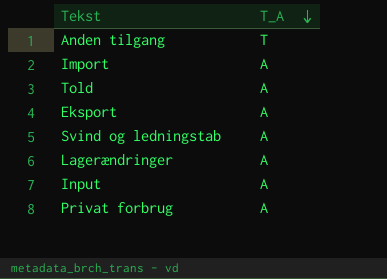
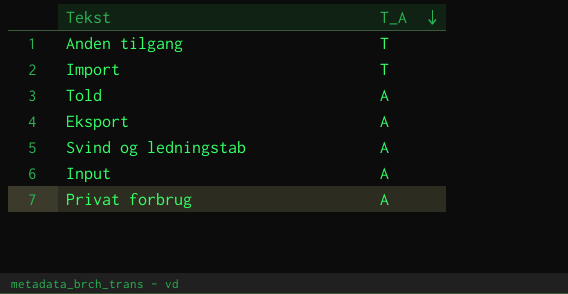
row Lagerændringer: A -> none
Import | T_A: A -> T

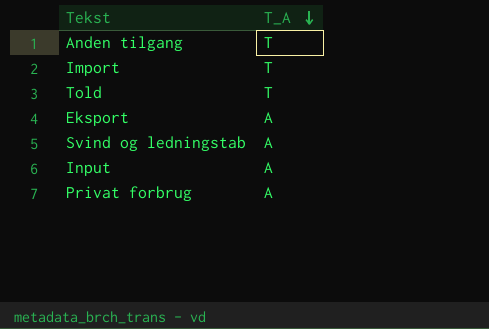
Told | T_A: A -> T

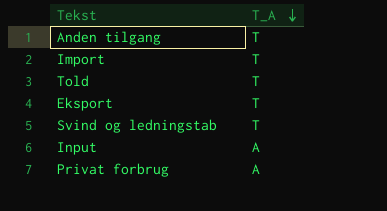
Eksport | T_A: A -> T
Svind og ledningstab | T_A: A -> T

